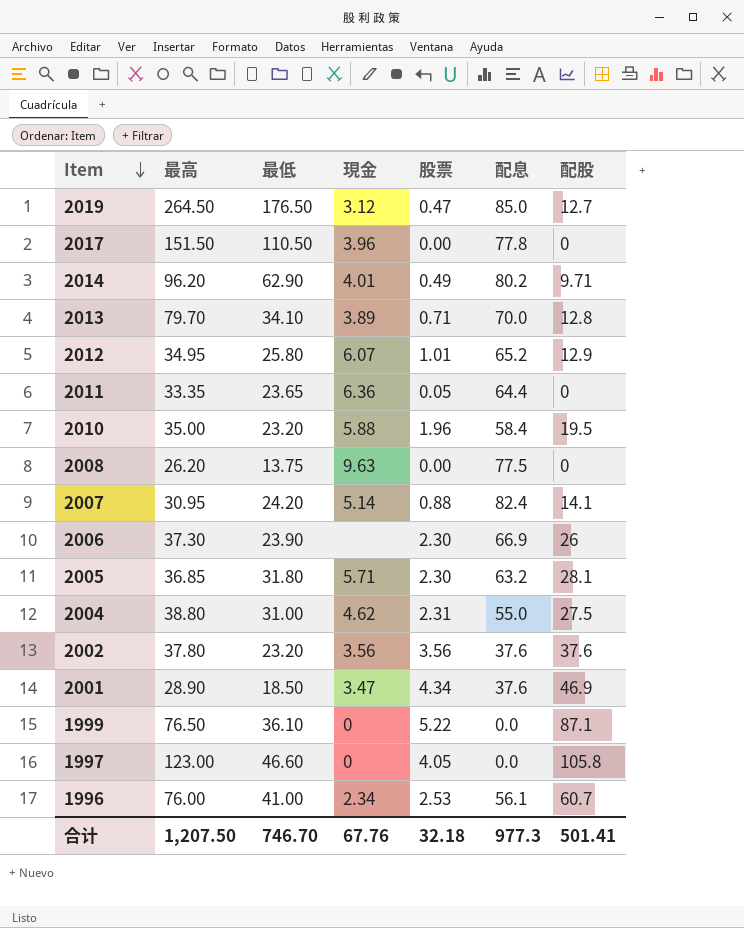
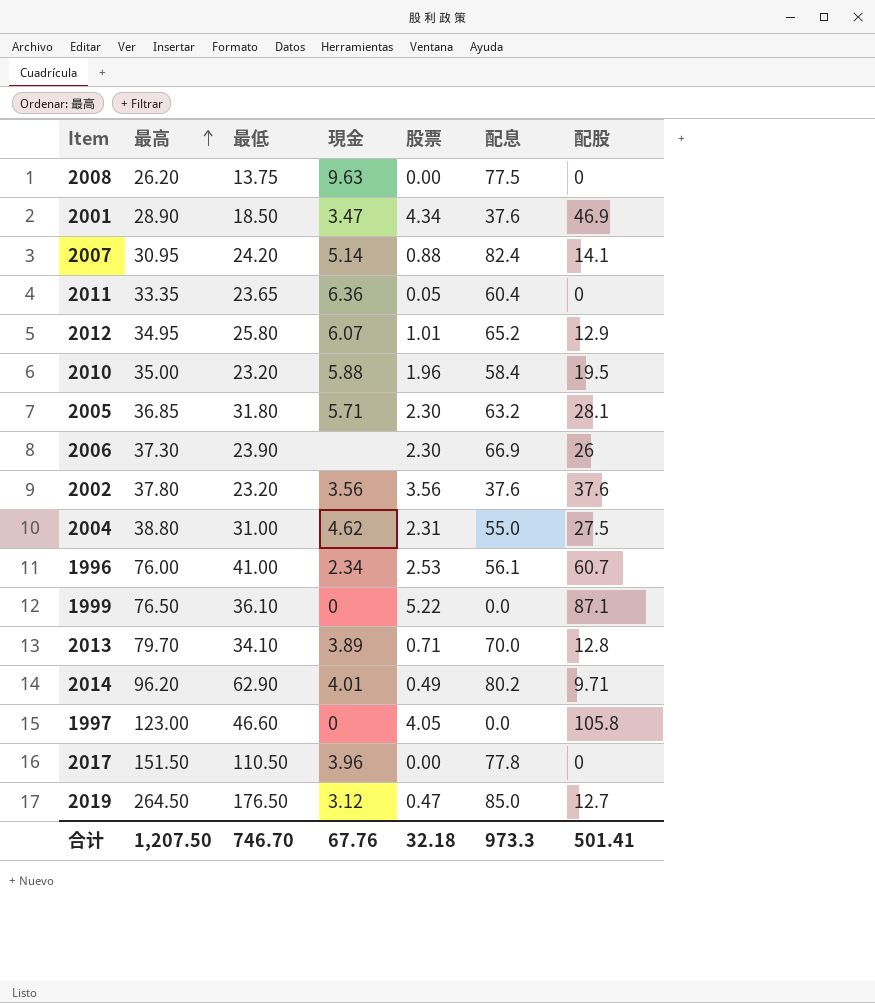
row order: Item descending -> 最高 ascending
2011 | 配息: 64.4 -> 60.4
合计 | 配息: 977.3 -> 973.3

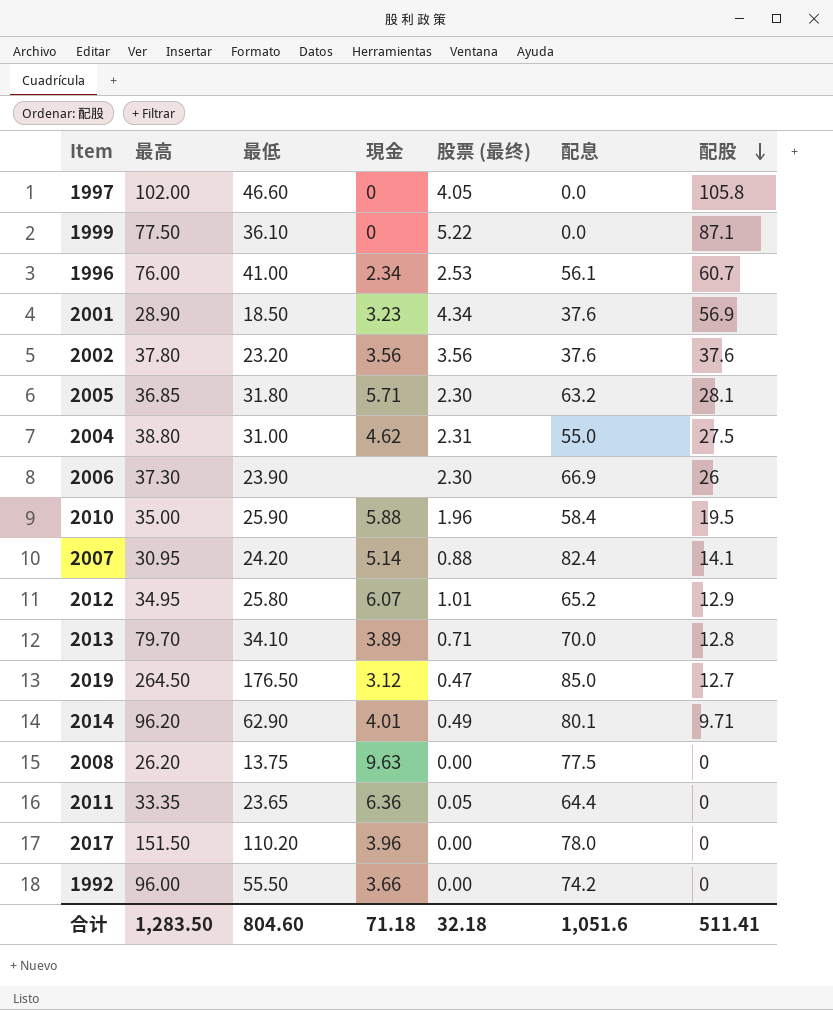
row order: 最高 ascending -> 配股 descending
column name: 股票 -> 股票 (最终)
1997 | 最高: 123.00 -> 102.00
1999 | 最高: 76.50 -> 77.50
2001 | 現金: 3.47 -> 3.23
2001 | 配股: 46.9 -> 56.9
2010 | 最低: 23.20 -> 25.90
2014 | 配息: 80.2 -> 80.1
2011 | 配息: 60.4 -> 64.4
2017 | 最低: 110.50 -> 110.20
2017 | 配息: 77.8 -> 78.0
row 1992: none -> 96.00 | 55.50 | 3.66 | 0.00 | 74.2 | 0
合计 | 最高: 1,207.50 -> 1,283.50
合计 | 最低: 746.70 -> 804.60
合计 | 現金: 67.76 -> 71.18
合计 | 配息: 973.3 -> 1,051.6
合计 | 配股: 501.41 -> 511.41

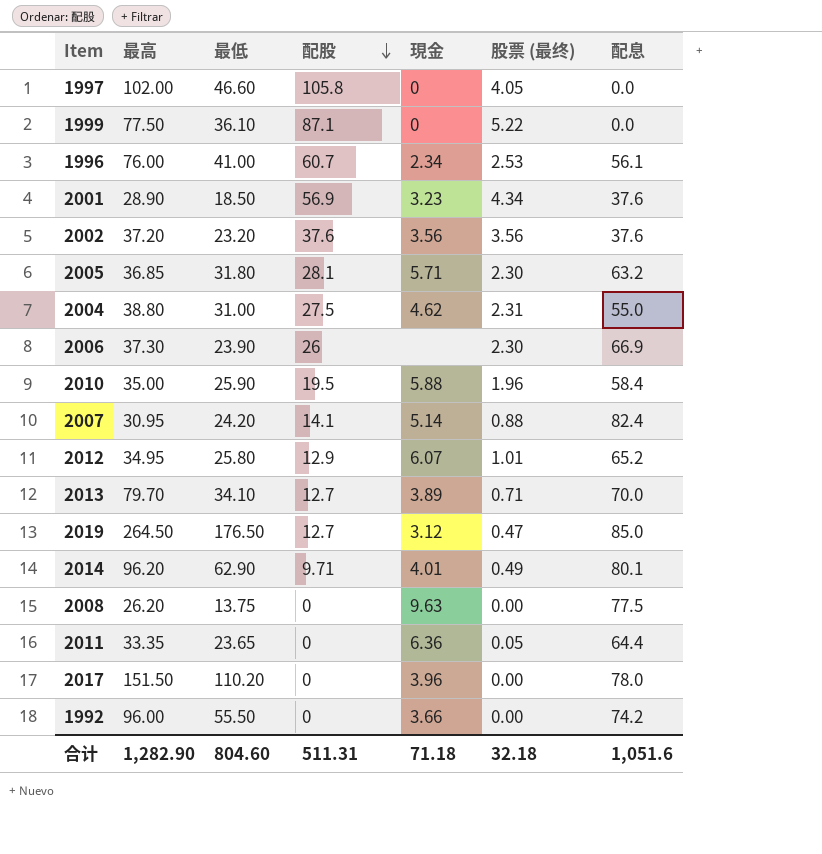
column 配股 | position: 7 -> 4
2002 | 最高: 37.80 -> 37.20
2013 | 配股: 12.8 -> 12.7
合计 | 最高: 1,283.50 -> 1,282.90
合计 | 配股: 511.41 -> 511.31

